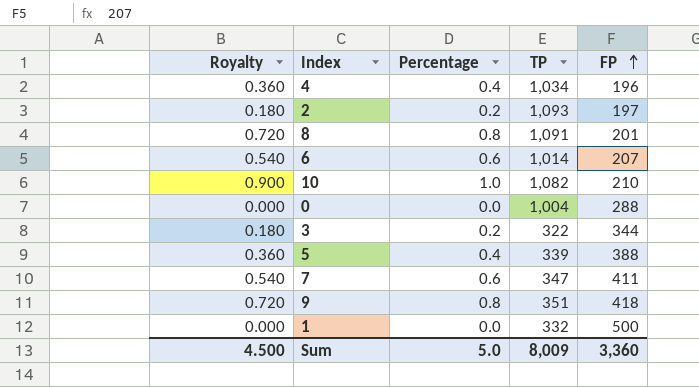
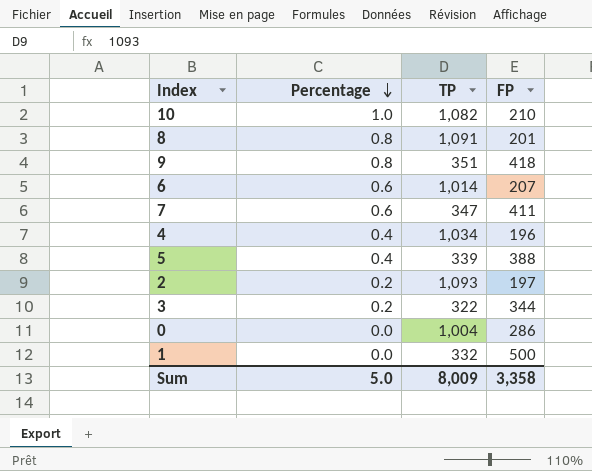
row order: FP ascending -> Percentage descending
column Royalty | formula: [Percentage] * 0.9 -> none
0 | FP: 288 -> 286
Sum | FP: 3,360 -> 3,358

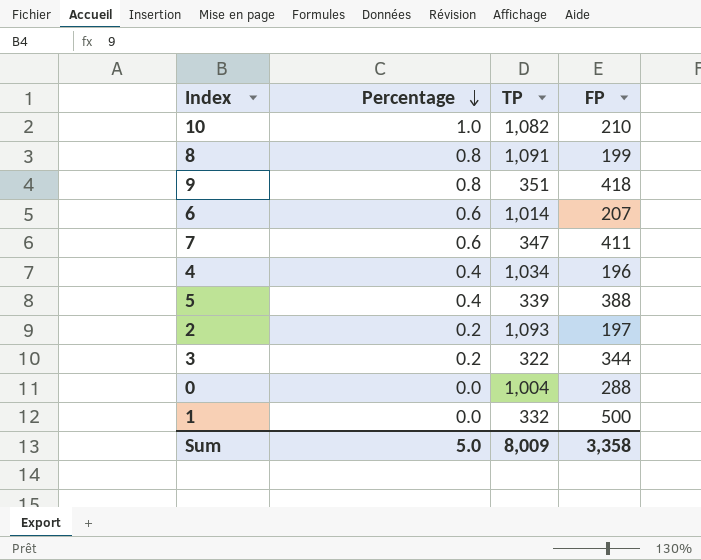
8 | FP: 201 -> 199
0 | FP: 286 -> 288

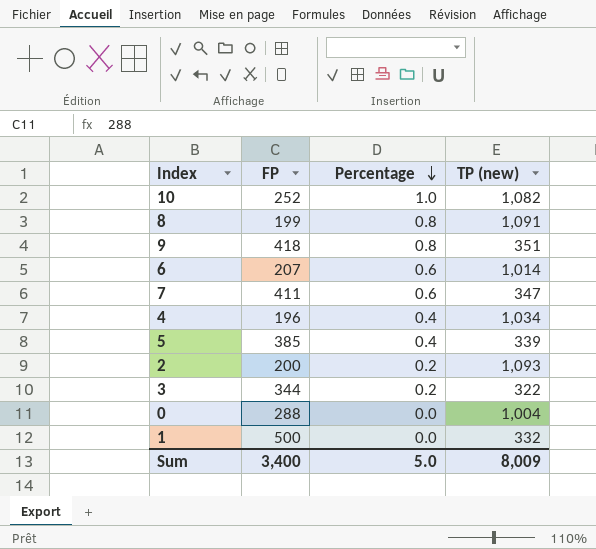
column FP | position: 4 -> 2
column name: TP -> TP (new)
10 | FP: 210 -> 252
5 | FP: 388 -> 385
2 | FP: 197 -> 200
Sum | FP: 3,358 -> 3,400

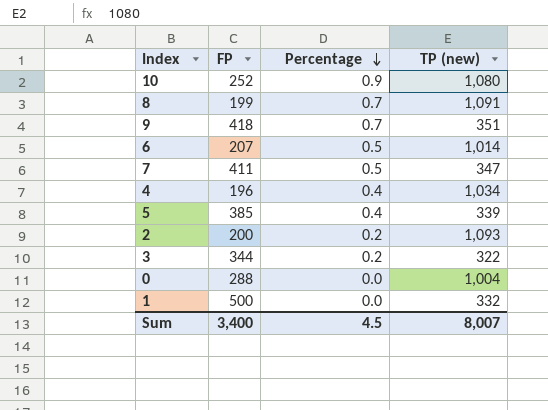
10 | Percentage: 1.0 -> 0.9
10 | TP (new): 1,082 -> 1,080
8 | Percentage: 0.8 -> 0.7
9 | Percentage: 0.8 -> 0.7
6 | Percentage: 0.6 -> 0.5
7 | Percentage: 0.6 -> 0.5
Sum | Percentage: 5.0 -> 4.5
Sum | TP (new): 8,009 -> 8,007

